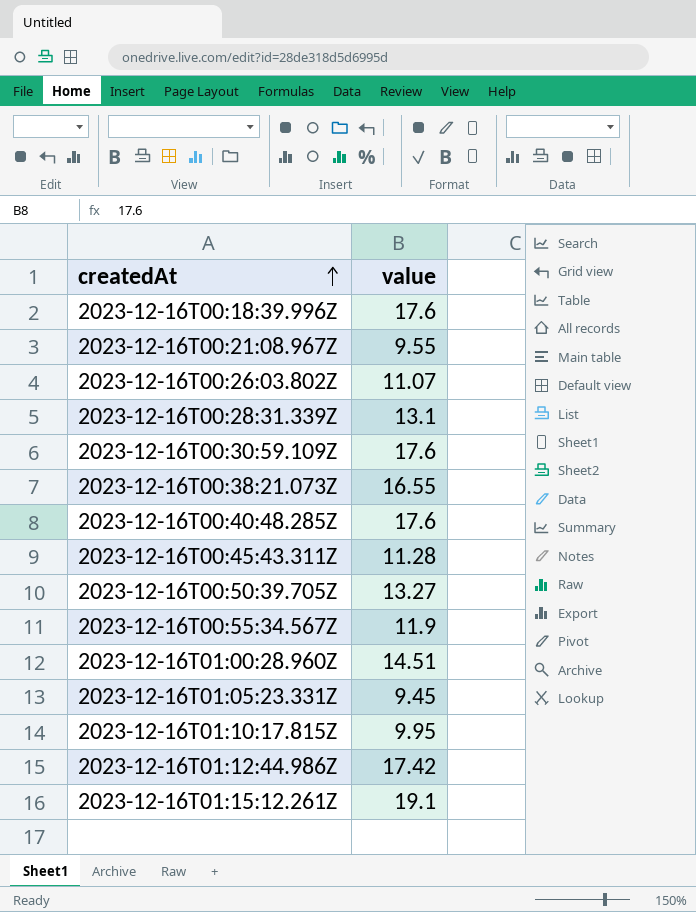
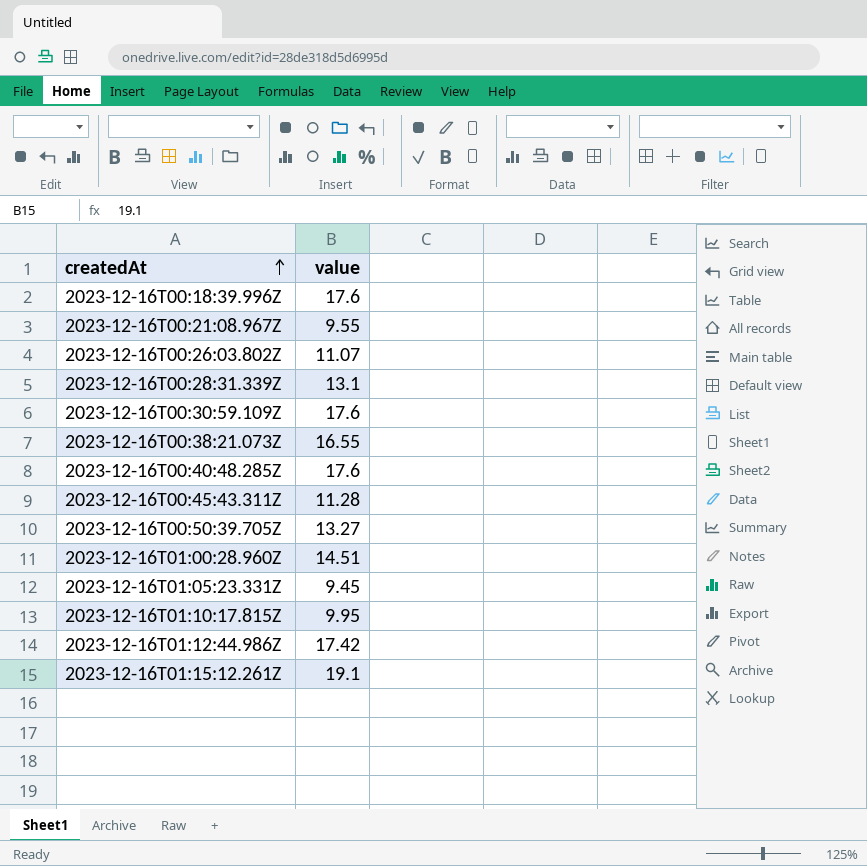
row 2023-12-16T00:55:34.567Z: 11.9 -> none

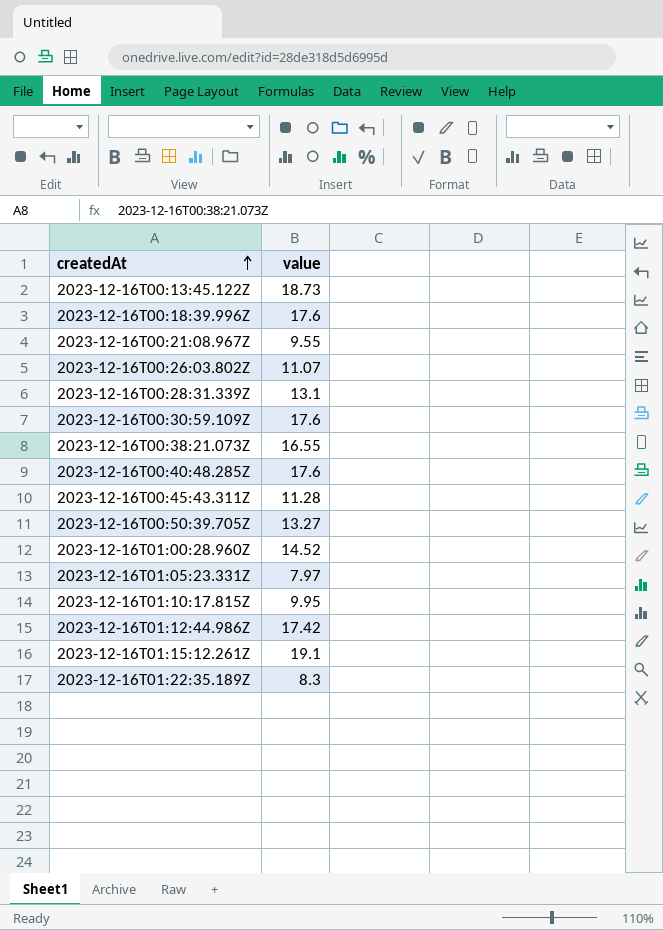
row 2023-12-16T00:13:45.122Z: none -> 18.73
2023-12-16T01:00:28.960Z | value: 14.51 -> 14.52
2023-12-16T01:05:23.331Z | value: 9.45 -> 7.97
row 2023-12-16T01:22:35.189Z: none -> 8.3

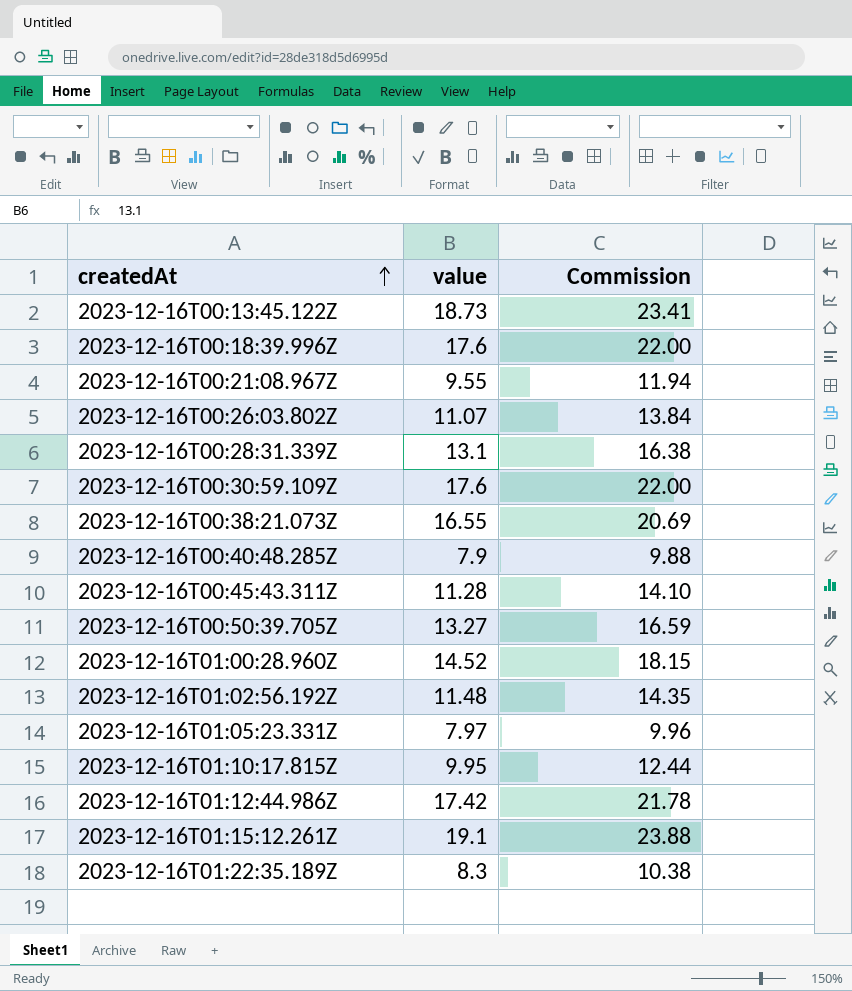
column Commission | formula: none -> [value] * 1.25
2023-12-16T00:40:48.285Z | value: 17.6 -> 7.9
row 2023-12-16T01:02:56.192Z: none -> 11.48 | 14.35

